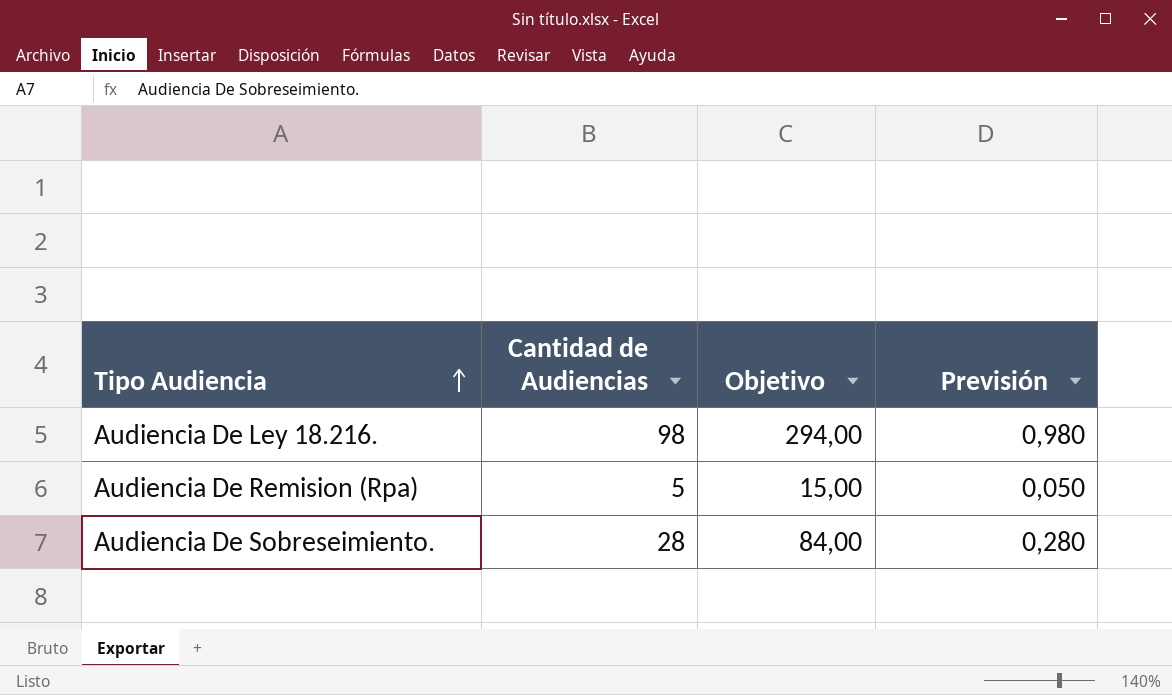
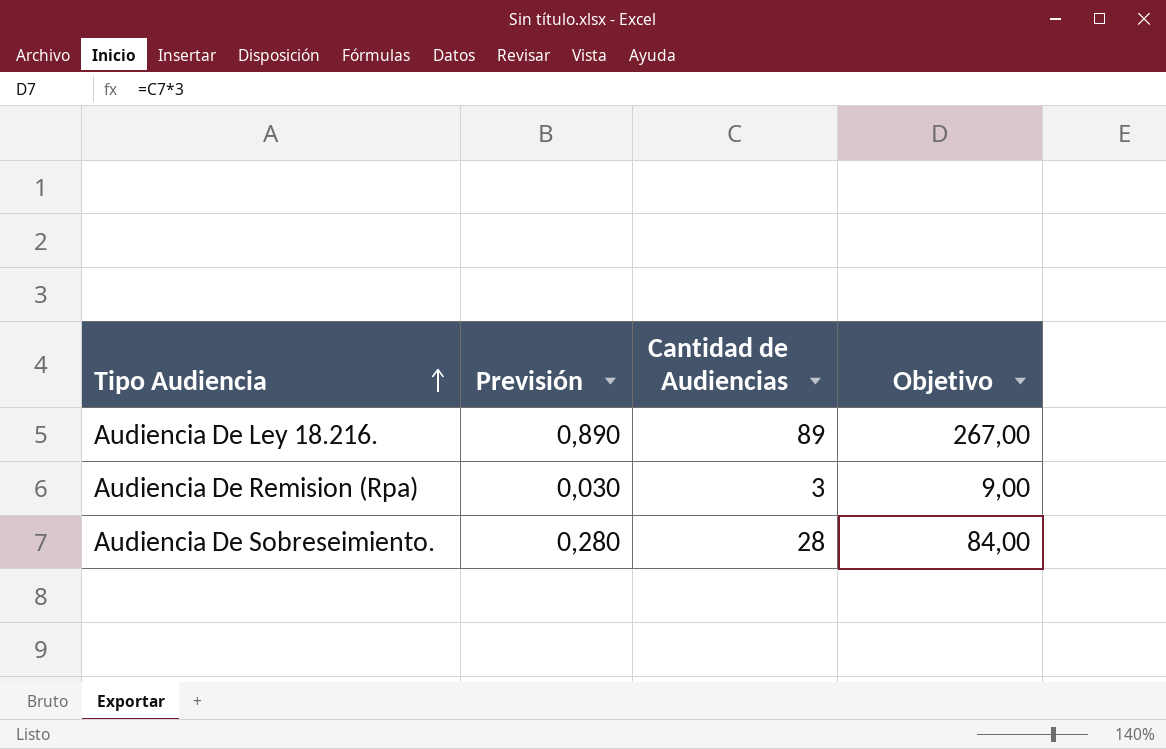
column Previsión | position: 4 -> 2
Audiencia De Ley 18.216. | Previsión: 0,980 -> 0,890
Audiencia De Ley 18.216. | Cantidad de Audiencias: 98 -> 89
Audiencia De Ley 18.216. | Objetivo: 294,00 -> 267,00
Audiencia De Remision (Rpa) | Previsión: 0,050 -> 0,030
Audiencia De Remision (Rpa) | Cantidad de Audiencias: 5 -> 3
Audiencia De Remision (Rpa) | Objetivo: 15,00 -> 9,00

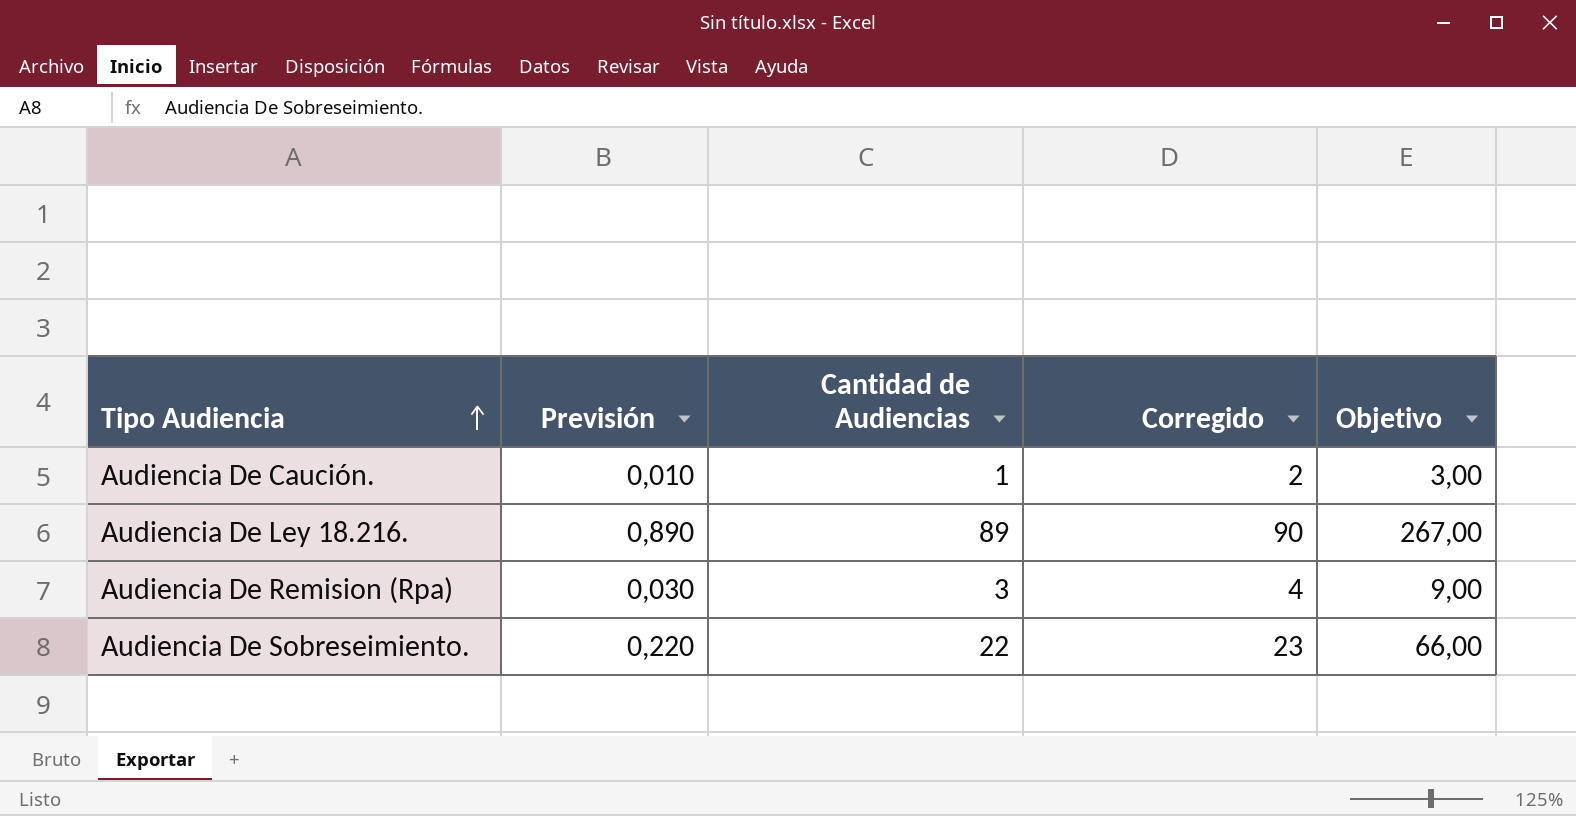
column Corregido | formula: none -> [Cantidad de Audiencias] + 1
row Audiencia De Caución.: none -> 0,010 | 1 | 2 | 3,00
Audiencia De Sobreseimiento. | Previsión: 0,280 -> 0,220
Audiencia De Sobreseimiento. | Cantidad de Audiencias: 28 -> 22
Audiencia De Sobreseimiento. | Objetivo: 84,00 -> 66,00

